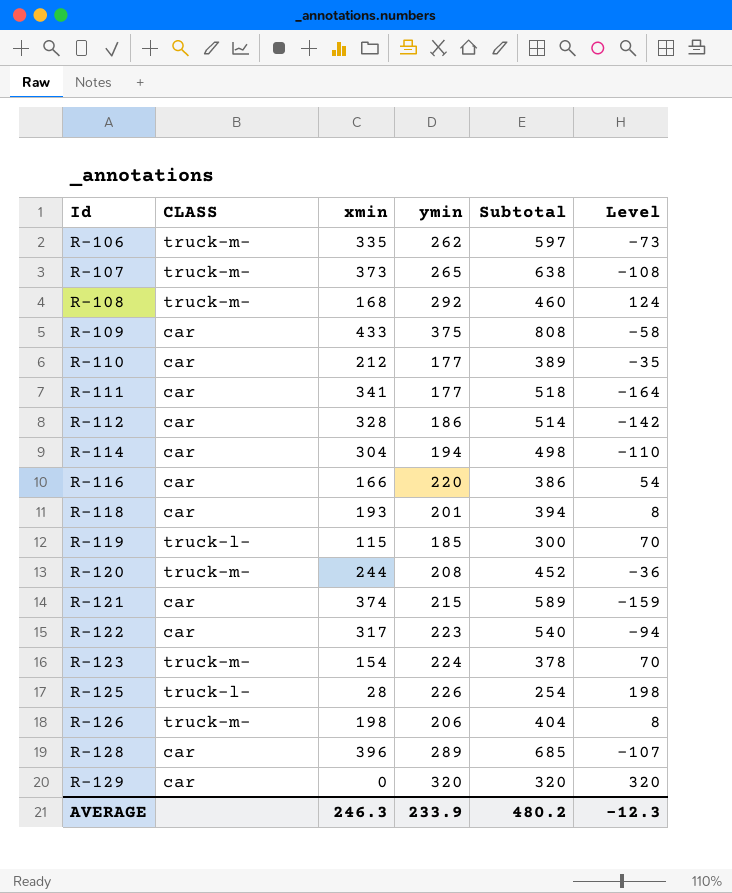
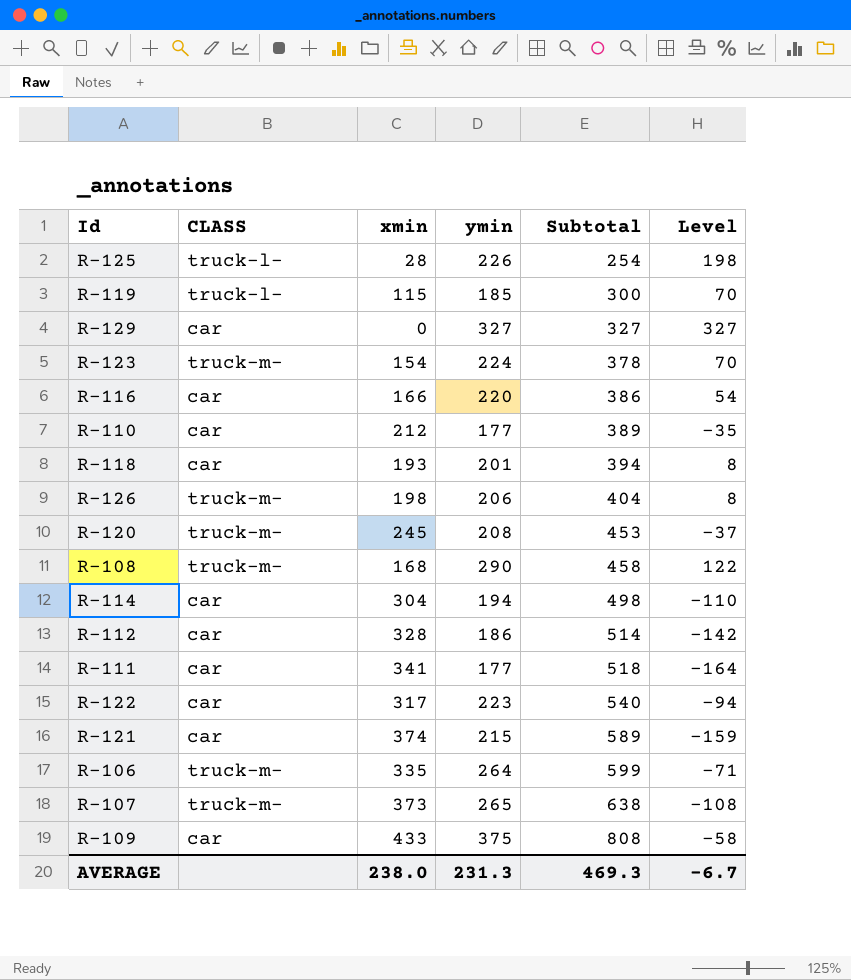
row order: Id ascending -> Subtotal ascending
row R-128: car | 396 | 289 | 685 | -107 -> none
R-129 | ymin: 320 -> 327
R-129 | Subtotal: 320 -> 327
R-129 | Level: 320 -> 327
R-120 | xmin: 244 -> 245
R-120 | Subtotal: 452 -> 453
R-120 | Level: -36 -> -37
R-108 | ymin: 292 -> 290
R-108 | Subtotal: 460 -> 458
R-108 | Level: 124 -> 122
R-106 | ymin: 262 -> 264
R-106 | Subtotal: 597 -> 599
R-106 | Level: -73 -> -71
AVERAGE | xmin: 246.3 -> 238.0
AVERAGE | ymin: 233.9 -> 231.3
AVERAGE | Subtotal: 480.2 -> 469.3
AVERAGE | Level: -12.3 -> -6.7

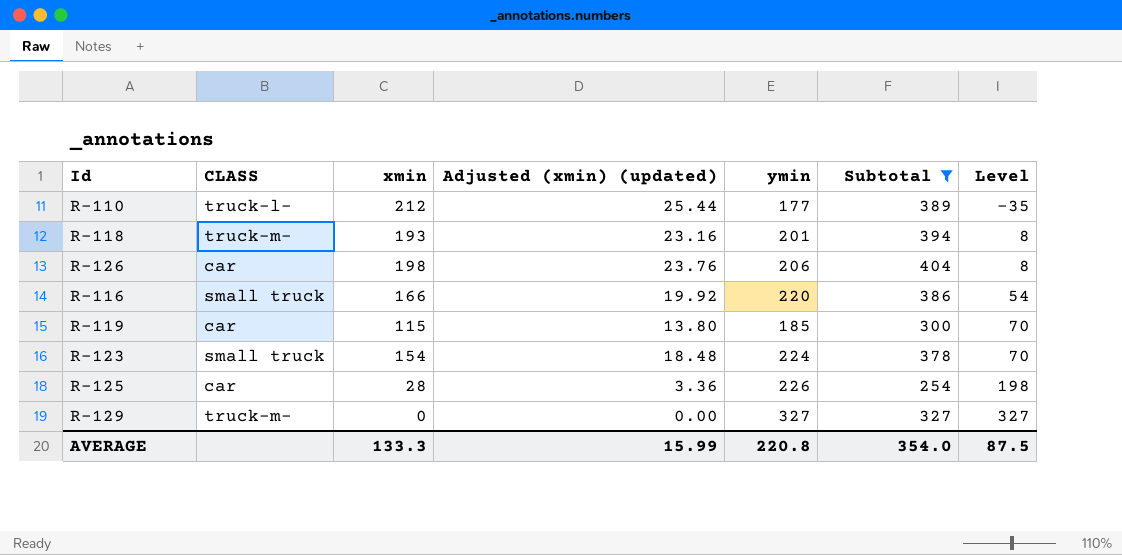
filter: none -> Subtotal <= 404
row order: Subtotal ascending -> Level ascending
column Adjusted (xmin) (updated) | formula: none -> [xmin] * 0.12
R-110 | CLASS: car -> truck-l-
R-118 | CLASS: car -> truck-m-
R-126 | CLASS: truck-m- -> car
R-116 | CLASS: car -> small truck
R-119 | CLASS: truck-l- -> car
R-123 | CLASS: truck-m- -> small truck
R-125 | CLASS: truck-l- -> car
R-129 | CLASS: car -> truck-m-
AVERAGE | xmin: 238.0 -> 133.3
AVERAGE | ymin: 231.3 -> 220.8
AVERAGE | Subtotal: 469.3 -> 354.0
AVERAGE | Level: -6.7 -> 87.5

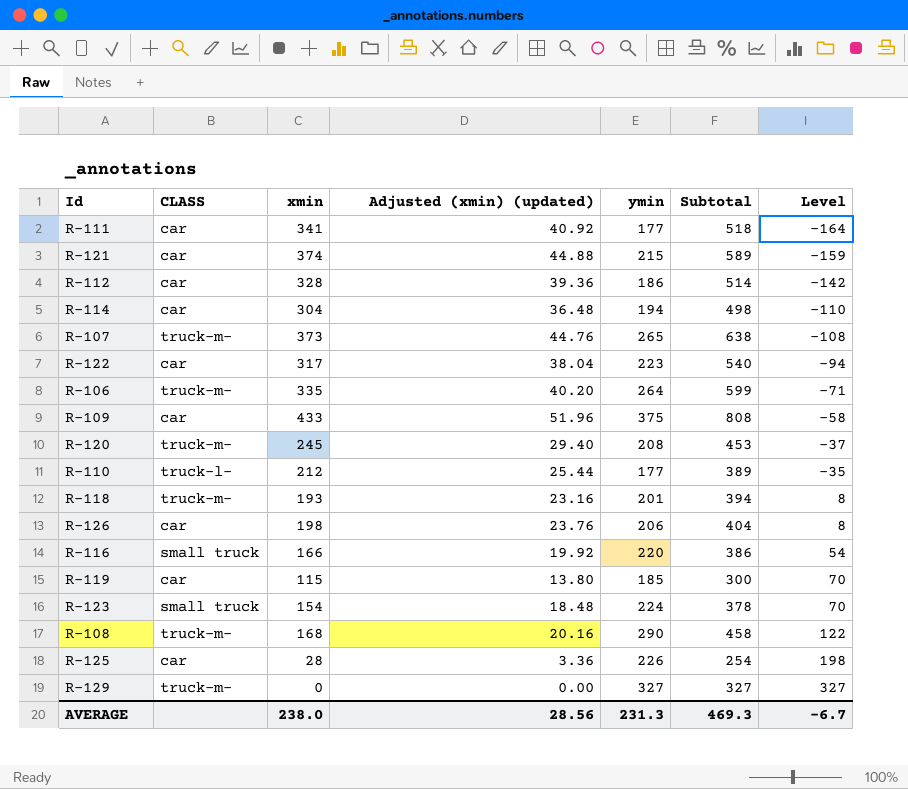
filter: Subtotal <= 404 -> none
AVERAGE | xmin: 133.3 -> 238.0
AVERAGE | Adjusted (xmin) (updated): 15.99 -> 28.56
AVERAGE | ymin: 220.8 -> 231.3
AVERAGE | Subtotal: 354.0 -> 469.3
AVERAGE | Level: 87.5 -> -6.7

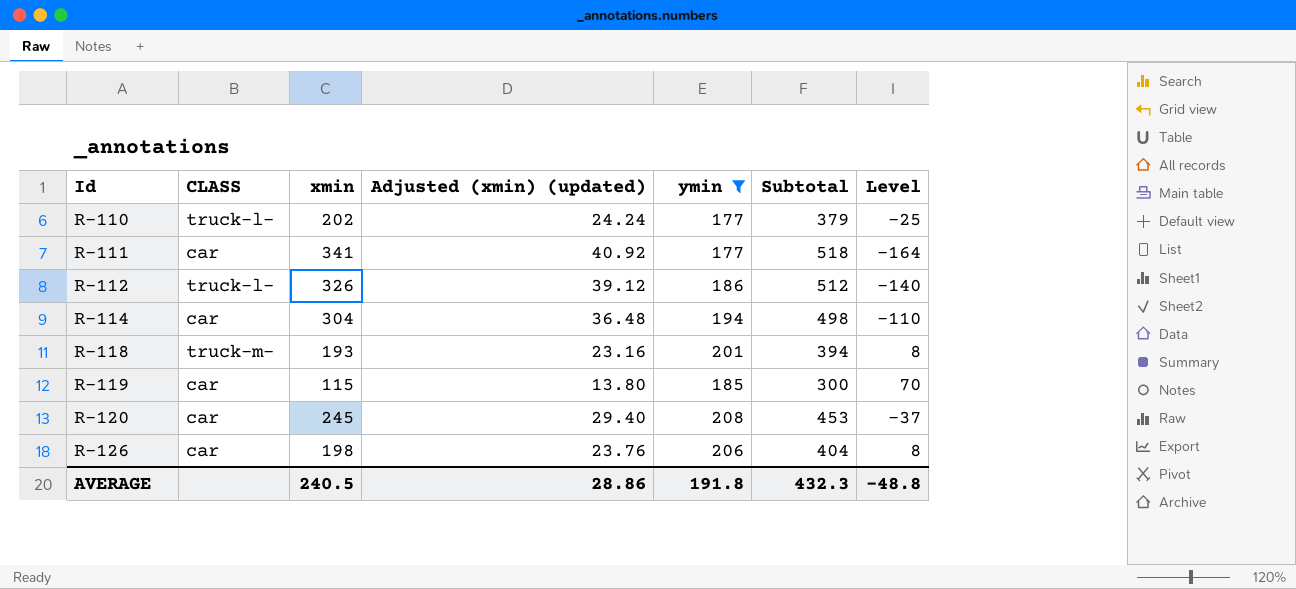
filter: none -> ymin <= 208
row order: Level ascending -> Id ascending
R-110 | xmin: 212 -> 202
R-110 | Adjusted (xmin) (updated): 25.44 -> 24.24
R-110 | Subtotal: 389 -> 379
R-110 | Level: -35 -> -25
R-112 | CLASS: car -> truck-l-
R-112 | xmin: 328 -> 326
R-112 | Adjusted (xmin) (updated): 39.36 -> 39.12
R-112 | Subtotal: 514 -> 512
R-112 | Level: -142 -> -140
R-120 | CLASS: truck-m- -> car
AVERAGE | xmin: 238.0 -> 240.5
AVERAGE | Adjusted (xmin) (updated): 28.56 -> 28.86
AVERAGE | ymin: 231.3 -> 191.8
AVERAGE | Subtotal: 469.3 -> 432.3
AVERAGE | Level: -6.7 -> -48.8

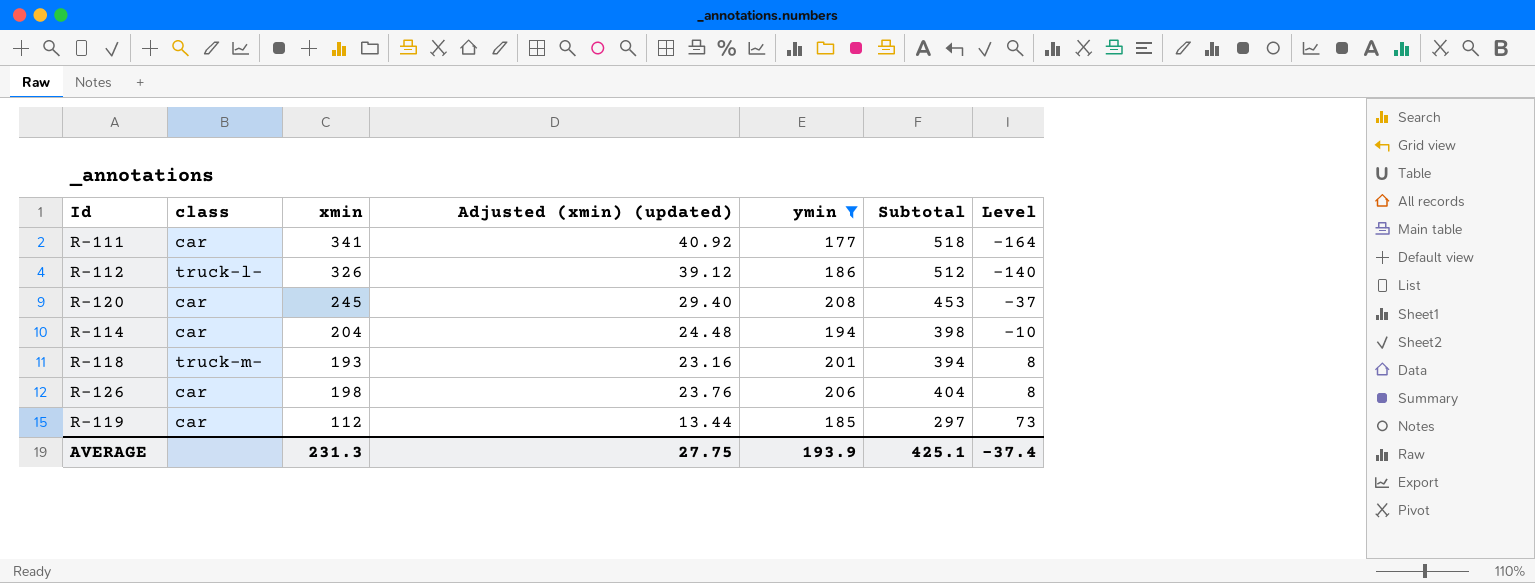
row order: Id ascending -> Level ascending
column name: CLASS -> class
row R-110: truck-l- | 202 | 24.24 | 177 | 379 | -25 -> none
R-114 | xmin: 304 -> 204
R-114 | Adjusted (xmin) (updated): 36.48 -> 24.48
R-114 | Subtotal: 498 -> 398
R-114 | Level: -110 -> -10
R-119 | xmin: 115 -> 112
R-119 | Adjusted (xmin) (updated): 13.80 -> 13.44
R-119 | Subtotal: 300 -> 297
R-119 | Level: 70 -> 73
AVERAGE | xmin: 240.5 -> 231.3
AVERAGE | Adjusted (xmin) (updated): 28.86 -> 27.75
AVERAGE | ymin: 191.8 -> 193.9
AVERAGE | Subtotal: 432.3 -> 425.1
AVERAGE | Level: -48.8 -> -37.4

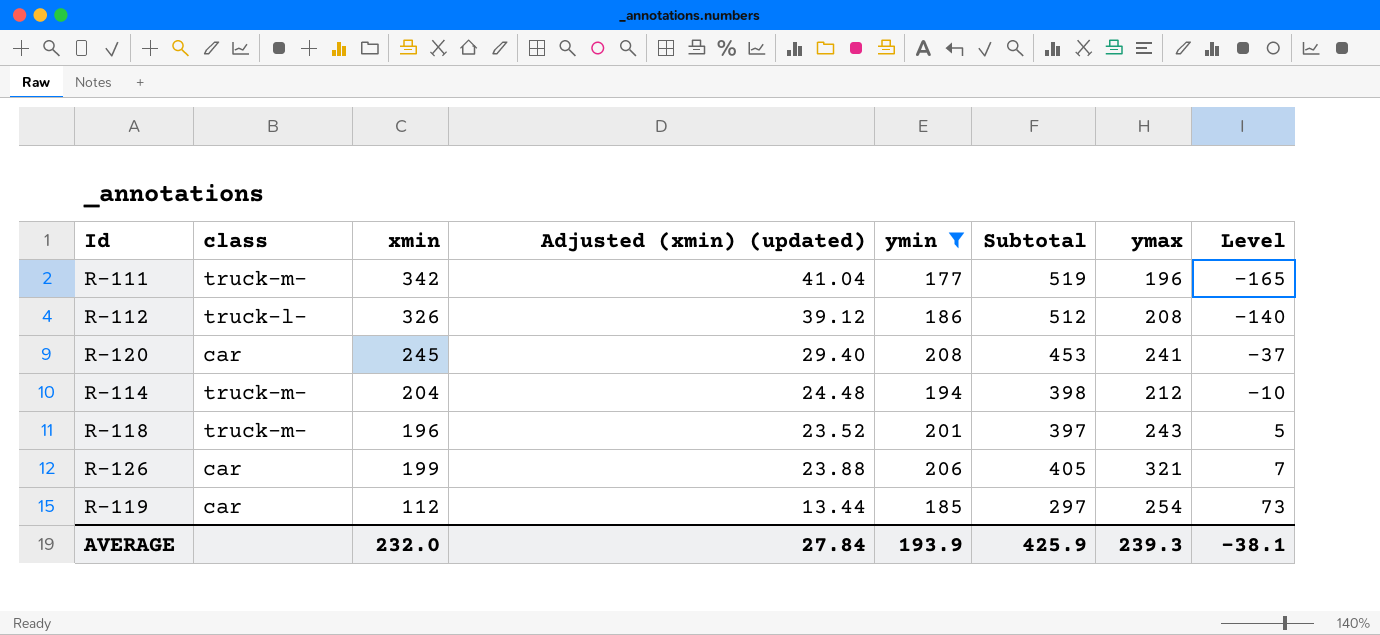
column ymax | position: none -> 7
R-111 | class: car -> truck-m-
R-111 | xmin: 341 -> 342
R-111 | Adjusted (xmin) (updated): 40.92 -> 41.04
R-111 | Subtotal: 518 -> 519
R-111 | Level: -164 -> -165
R-114 | class: car -> truck-m-
R-118 | xmin: 193 -> 196
R-118 | Adjusted (xmin) (updated): 23.16 -> 23.52
R-118 | Subtotal: 394 -> 397
R-118 | Level: 8 -> 5
R-126 | xmin: 198 -> 199
R-126 | Adjusted (xmin) (updated): 23.76 -> 23.88
R-126 | Subtotal: 404 -> 405
R-126 | Level: 8 -> 7
AVERAGE | xmin: 231.3 -> 232.0
AVERAGE | Adjusted (xmin) (updated): 27.75 -> 27.84
AVERAGE | Subtotal: 425.1 -> 425.9
AVERAGE | Level: -37.4 -> -38.1

